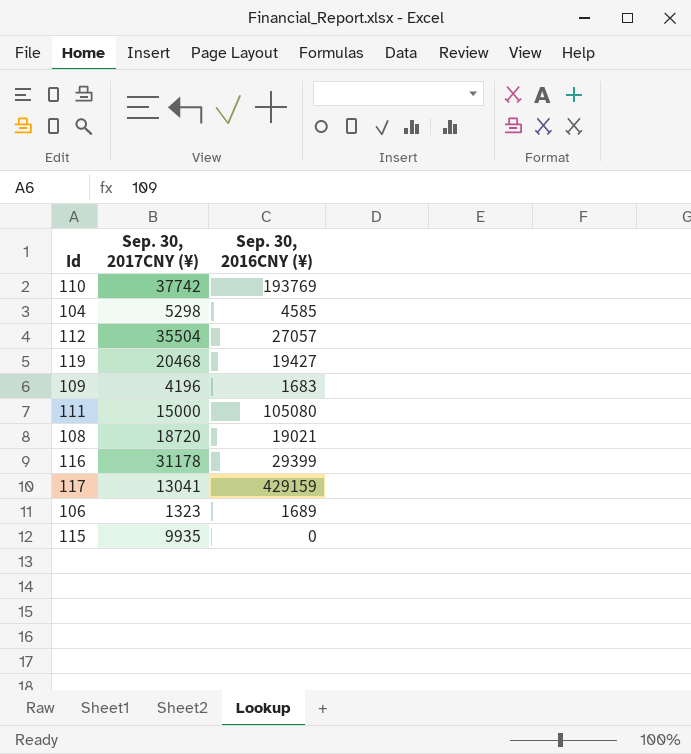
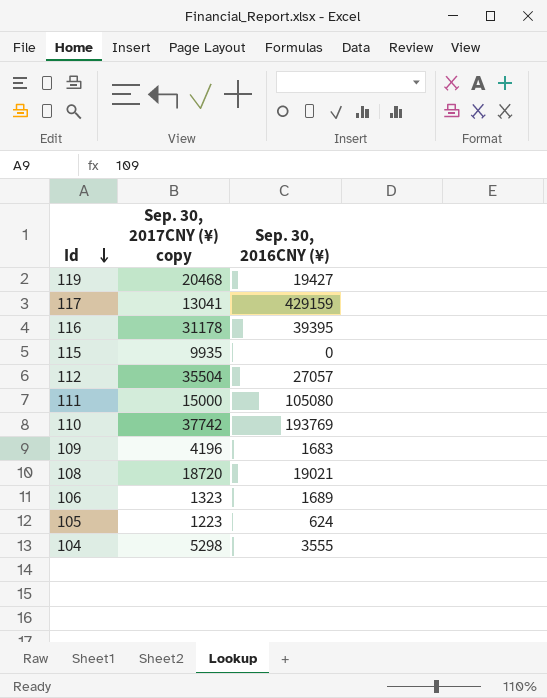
row order: none -> Id descending
column name: Sep. 30, 2017CNY (¥) -> Sep. 30, 2017CNY (¥) copy
116 | Sep. 30, 2016CNY (¥): 29399 -> 39395
row 105: none -> 1223 | 624
104 | Sep. 30, 2016CNY (¥): 4585 -> 3555

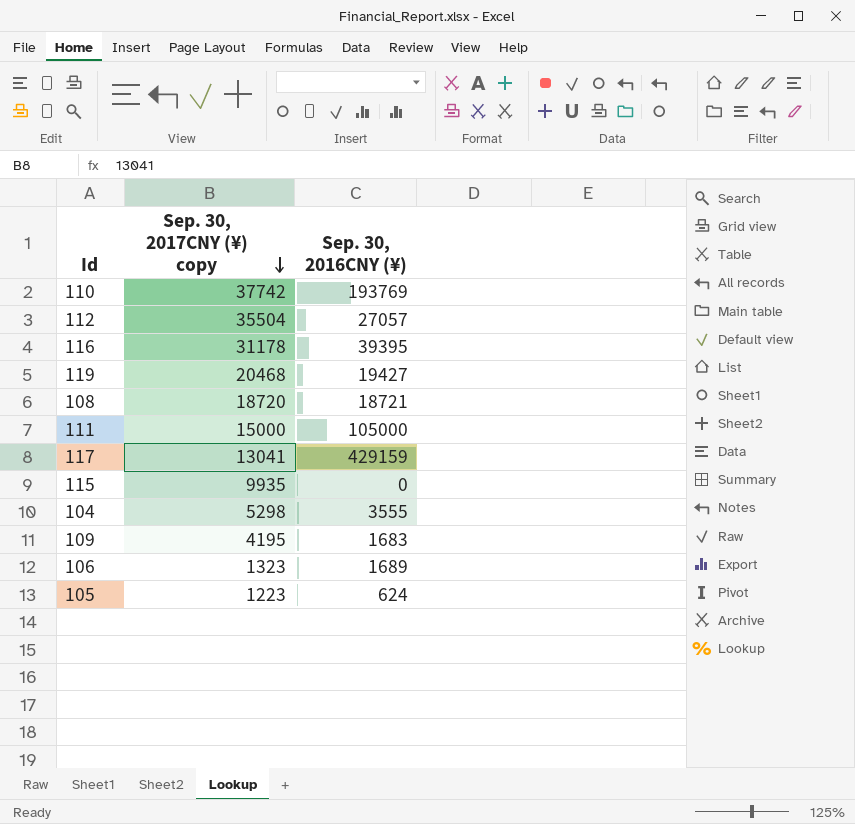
row order: Id descending -> Sep. 30, 2017CNY (¥) copy descending
108 | Sep. 30, 2016CNY (¥): 19021 -> 18721
111 | Sep. 30, 2016CNY (¥): 105080 -> 105000
109 | Sep. 30, 2017CNY (¥) copy: 4196 -> 4195

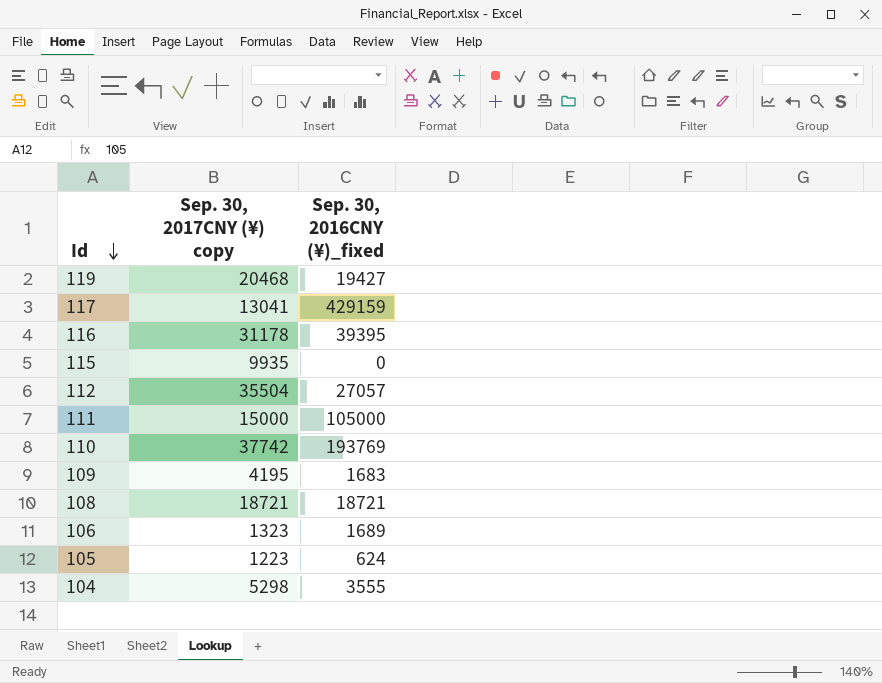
row order: Sep. 30, 2017CNY (¥) copy descending -> Id descending
column name: Sep. 30, 2016CNY (¥) -> Sep. 30, 2016CNY (¥)_fixed
108 | Sep. 30, 2017CNY (¥) copy: 18720 -> 18721

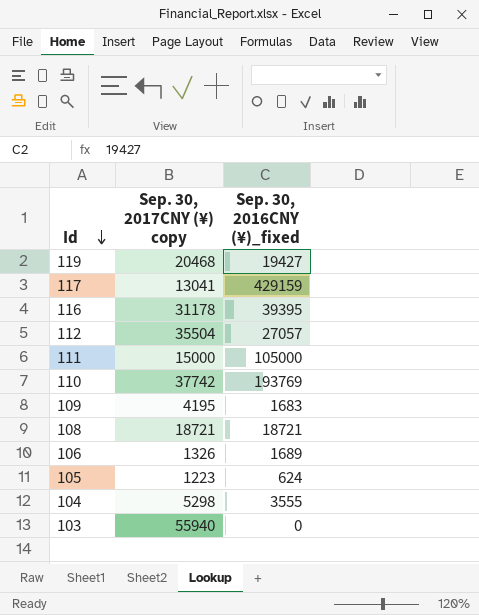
row 115: 9935 | 0 -> none
106 | Sep. 30, 2017CNY (¥) copy: 1323 -> 1326
row 103: none -> 55940 | 0

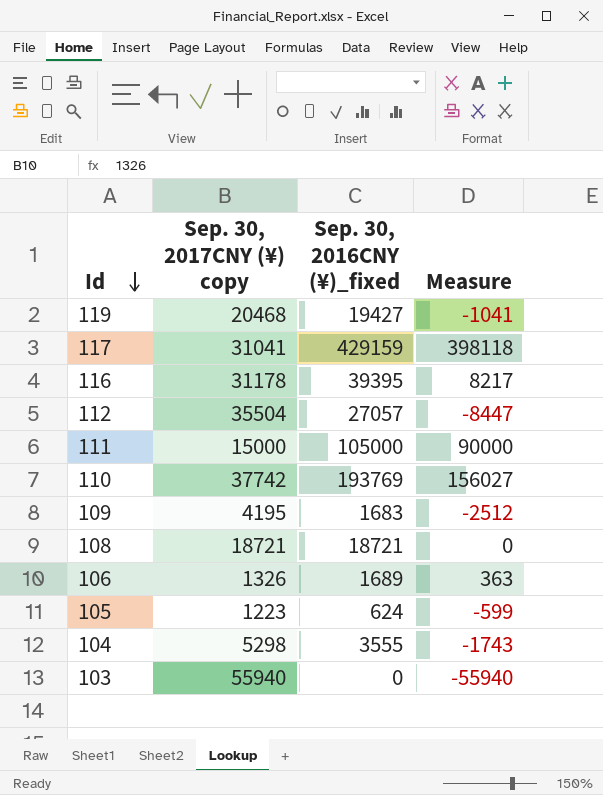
column Measure | formula: none -> [Sep. 30, 2016CNY (¥)_fixed] - [Sep. 30, 2017CNY (¥) copy]
117 | Sep. 30, 2017CNY (¥) copy: 13041 -> 31041

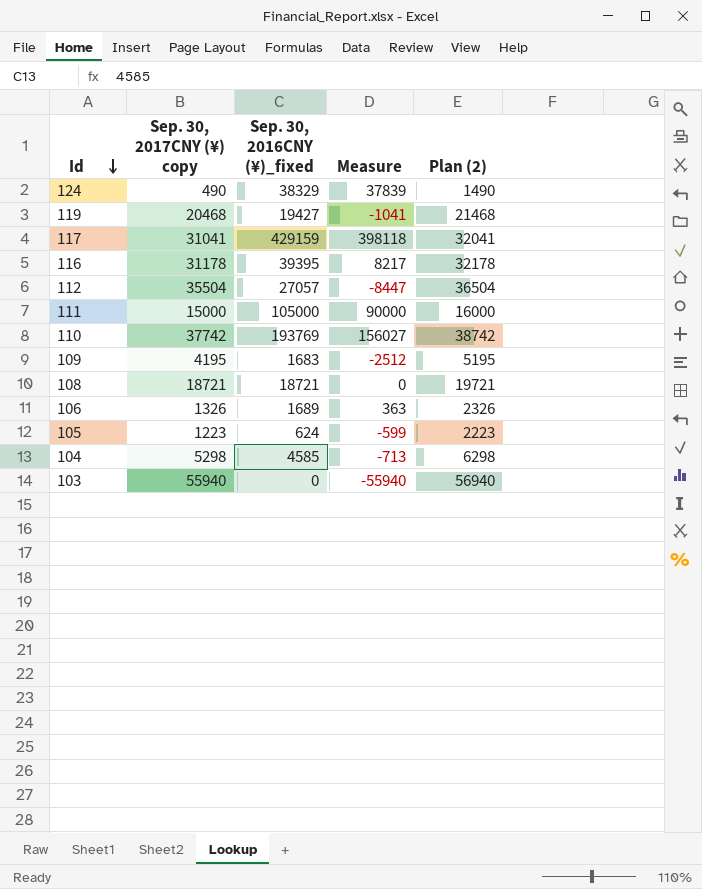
column Plan (2) | formula: none -> [Sep. 30, 2017CNY (¥) copy] + 1000
row 124: none -> 490 | 38329 | 37839 | 1490
104 | Sep. 30, 2016CNY (¥)_fixed: 3555 -> 4585
104 | Measure: -1743 -> -713

